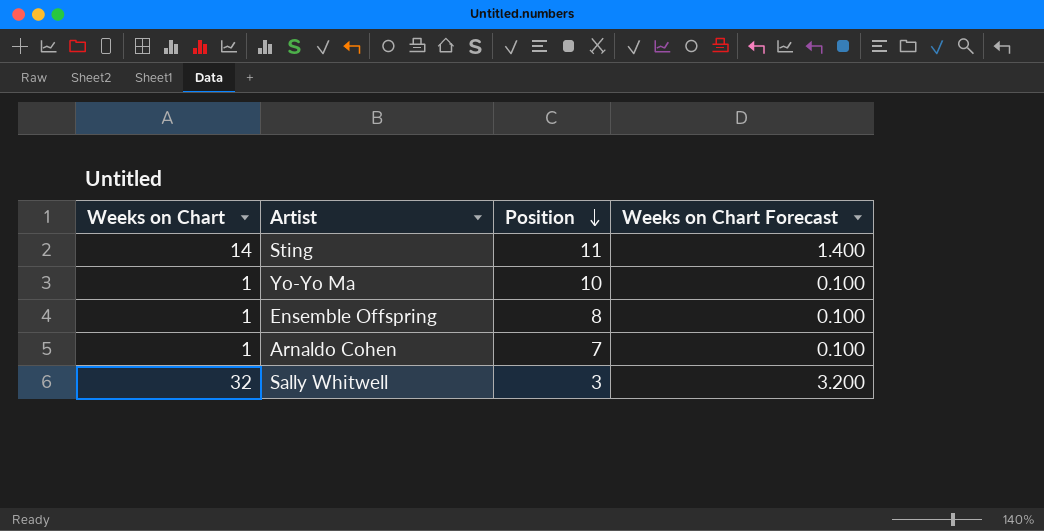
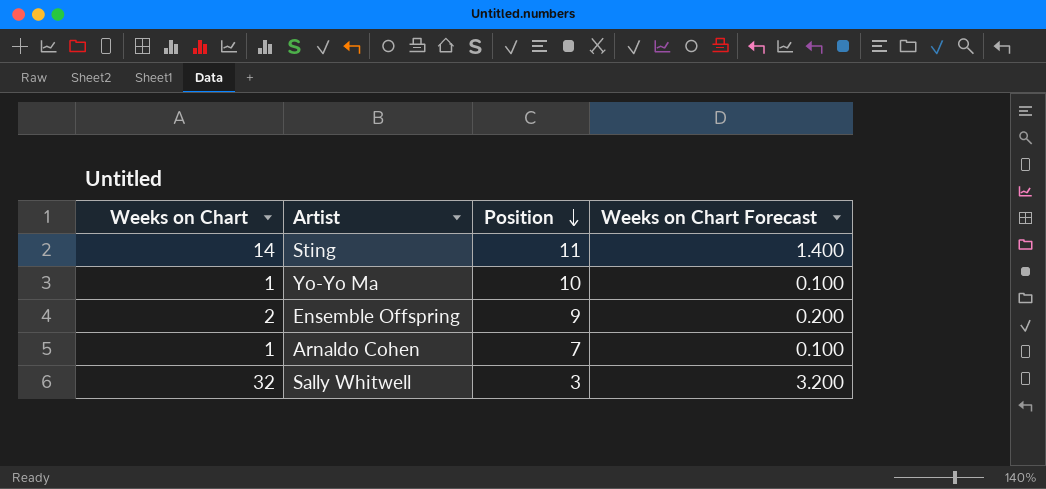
Ensemble Offspring | Weeks on Chart: 1 -> 2
Ensemble Offspring | Position: 8 -> 9
Ensemble Offspring | Weeks on Chart Forecast: 0.100 -> 0.200

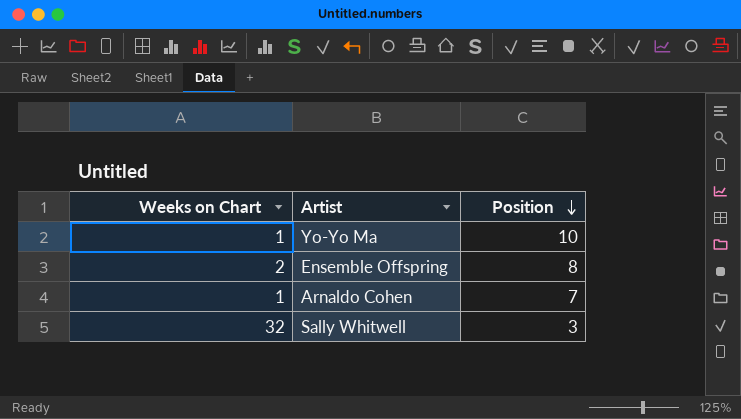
column Weeks on Chart Forecast | formula: [Weeks on Chart] * 0.1 -> none
row Sting: 14 | 11 | 1.400 -> none
Ensemble Offspring | Position: 9 -> 8

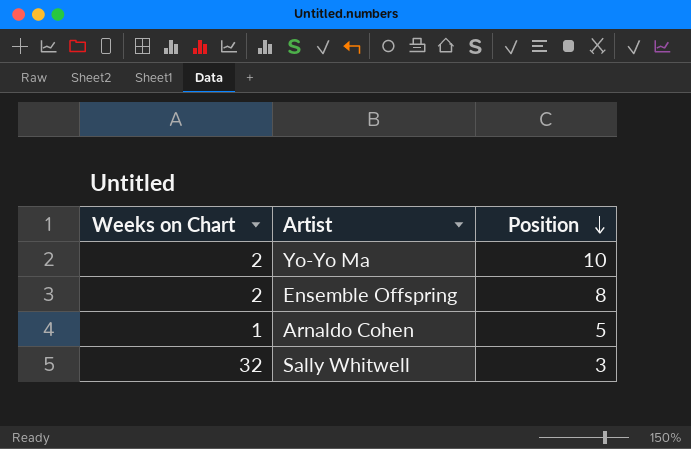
Yo-Yo Ma | Weeks on Chart: 1 -> 2
Arnaldo Cohen | Position: 7 -> 5

